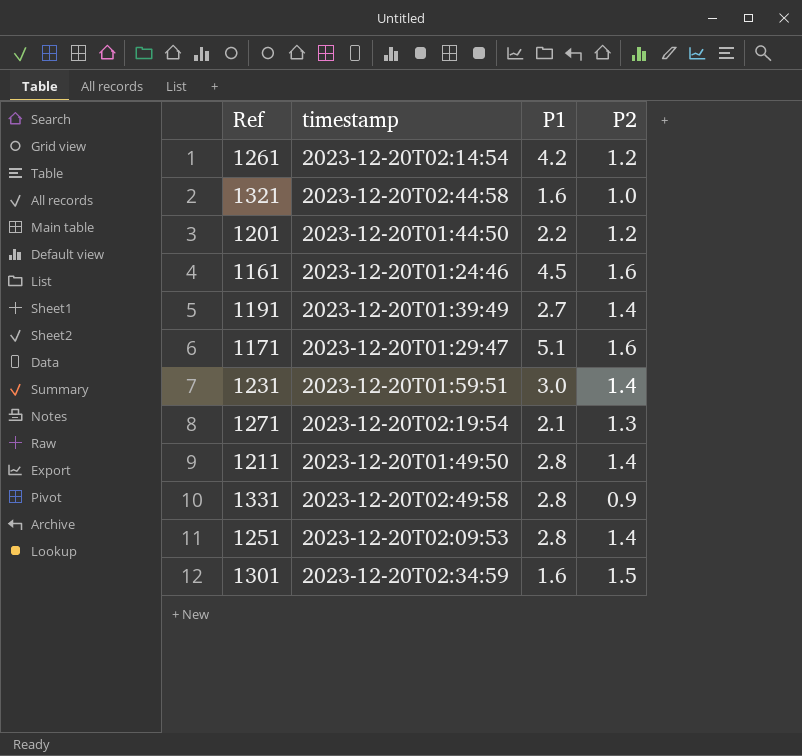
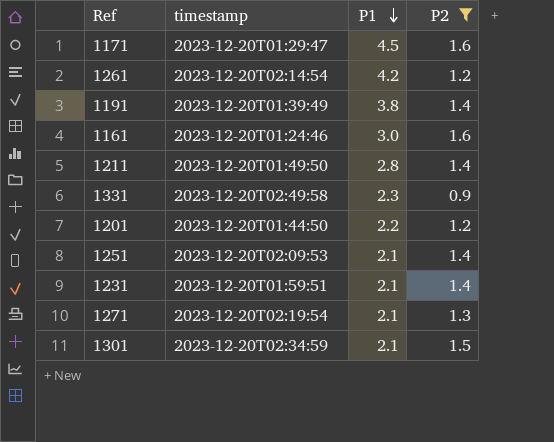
filter: none -> P2 != 1.0
row order: none -> P1 descending
1171 | P1: 5.1 -> 4.5
1191 | P1: 2.7 -> 3.8
1161 | P1: 4.5 -> 3.0
1331 | P1: 2.8 -> 2.3
1251 | P1: 2.8 -> 2.1
1231 | P1: 3.0 -> 2.1
1301 | P1: 1.6 -> 2.1

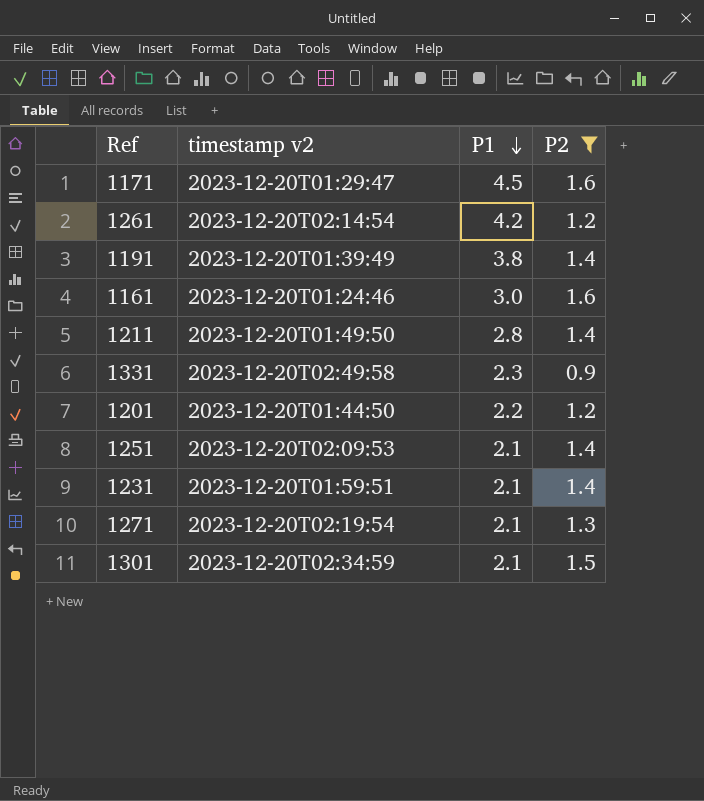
column name: timestamp -> timestamp v2

